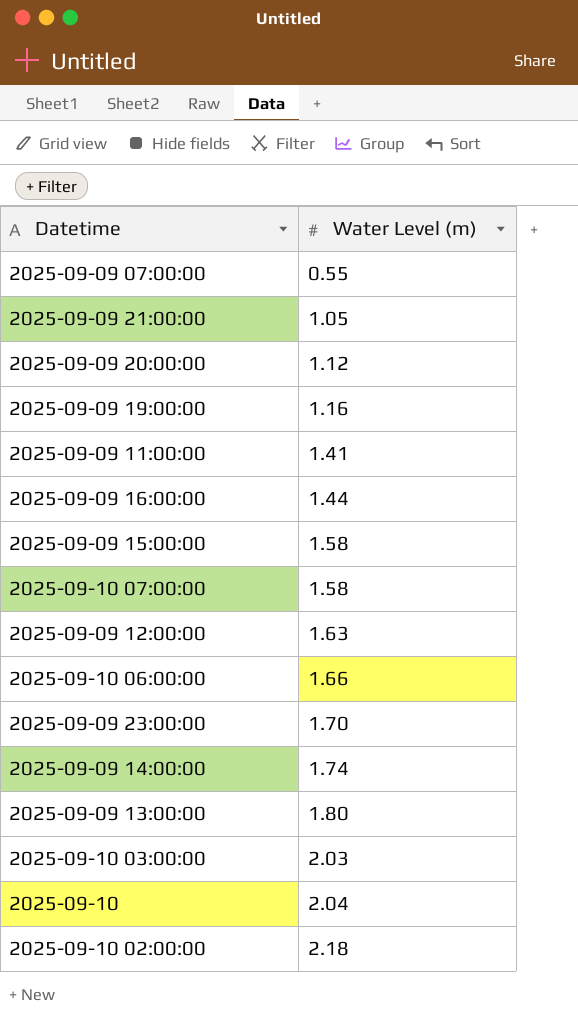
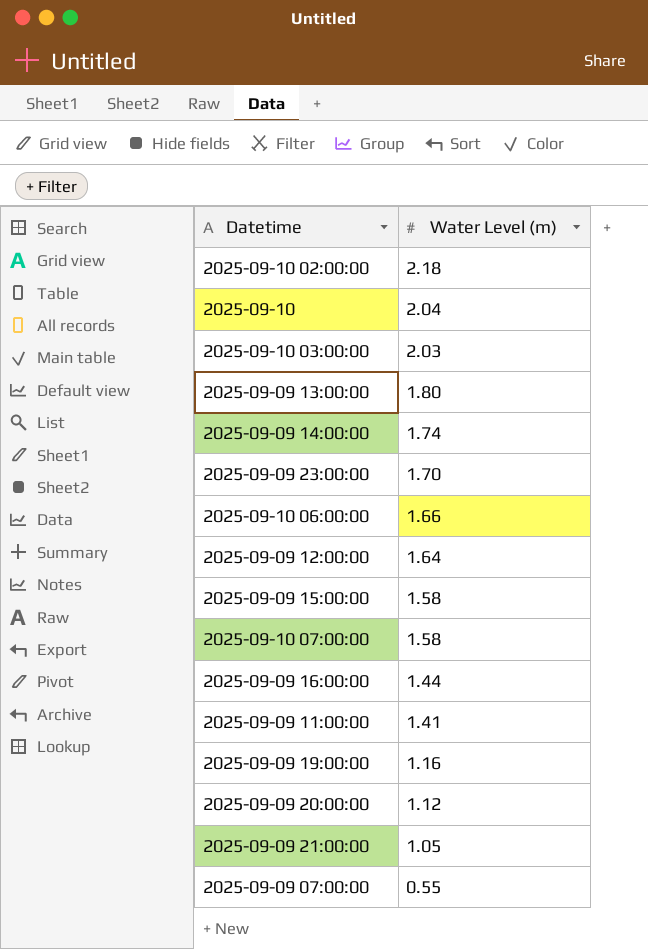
row order: Water Level (m) ascending -> Water Level (m) descending
2025-09-09 12:00:00 | Water Level (m): 1.63 -> 1.64

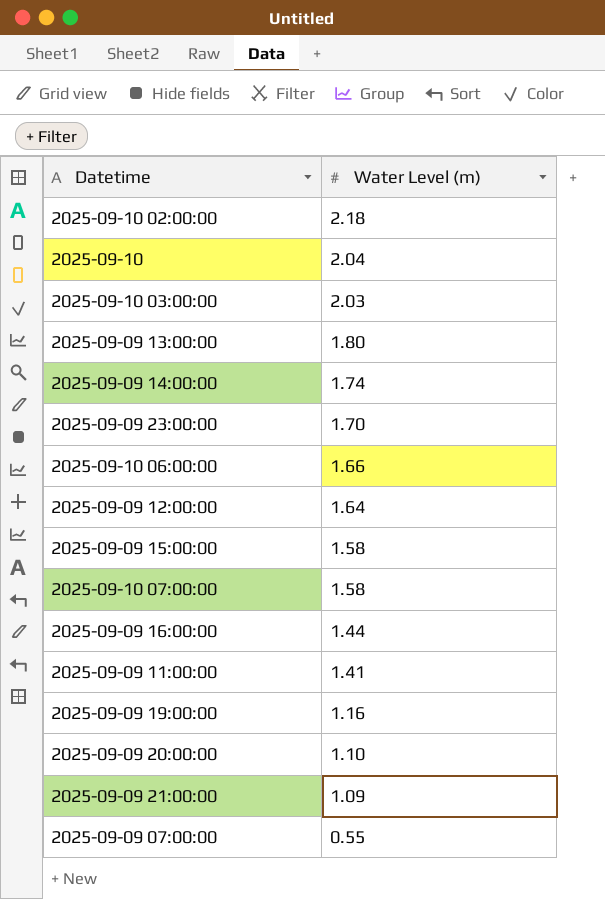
2025-09-09 20:00:00 | Water Level (m): 1.12 -> 1.10
2025-09-09 21:00:00 | Water Level (m): 1.05 -> 1.09

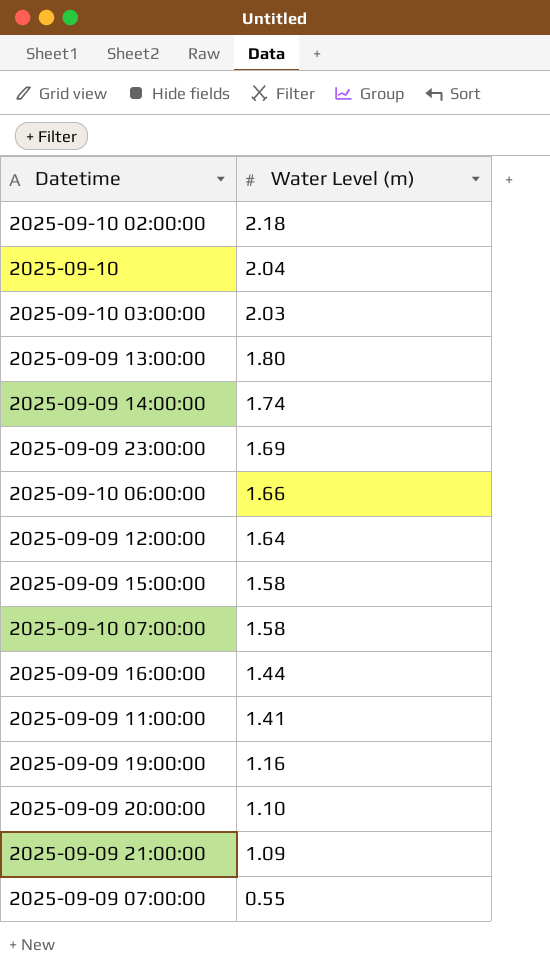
2025-09-09 23:00:00 | Water Level (m): 1.70 -> 1.69

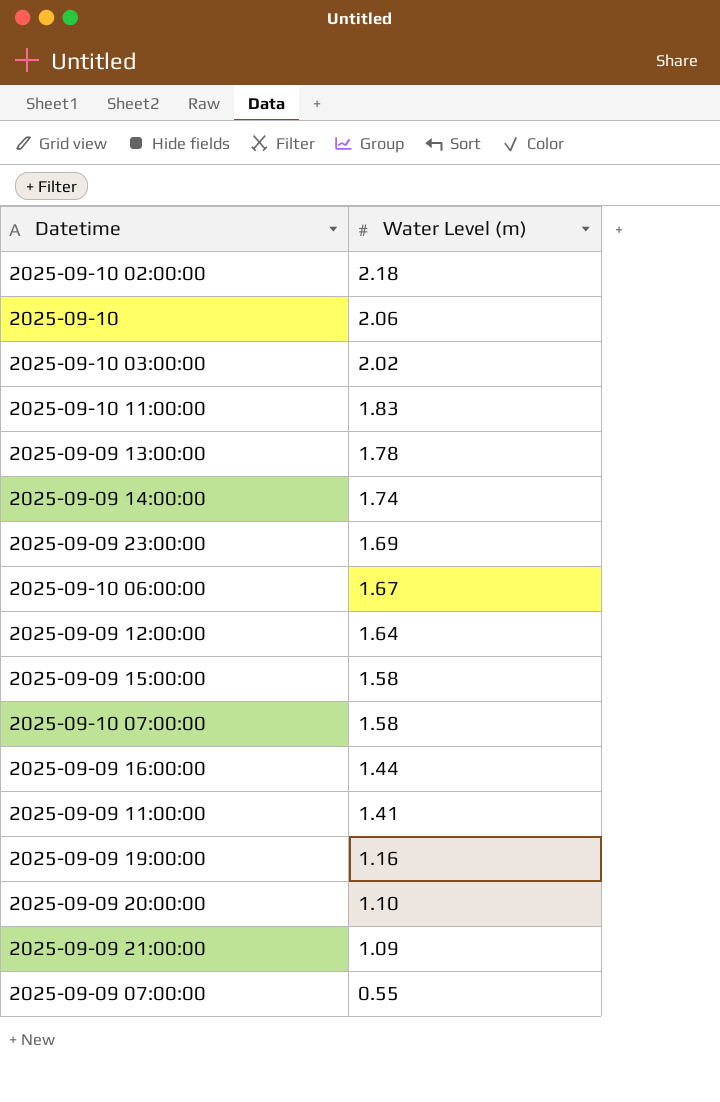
2025-09-10 | Water Level (m): 2.04 -> 2.06
2025-09-10 03:00:00 | Water Level (m): 2.03 -> 2.02
row 2025-09-10 11:00:00: none -> 1.83
2025-09-09 13:00:00 | Water Level (m): 1.80 -> 1.78
2025-09-10 06:00:00 | Water Level (m): 1.66 -> 1.67

